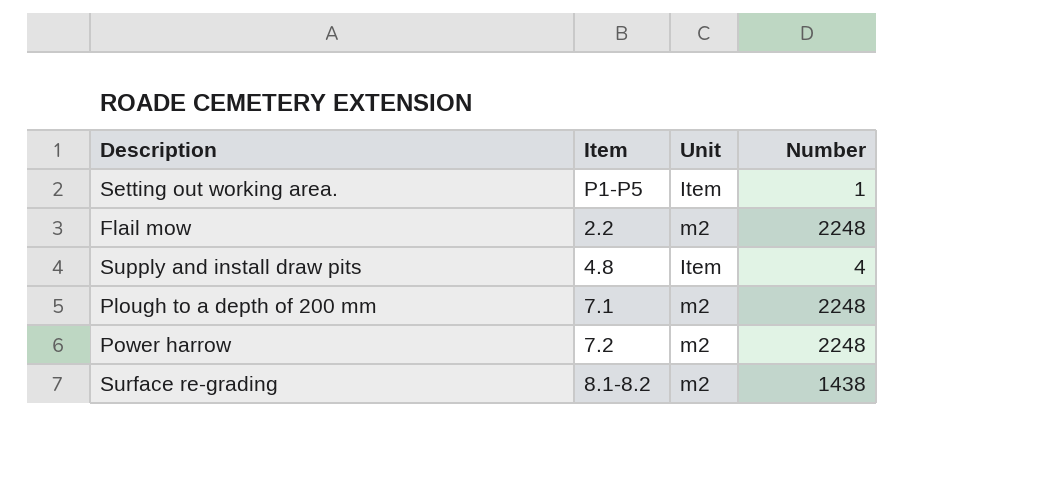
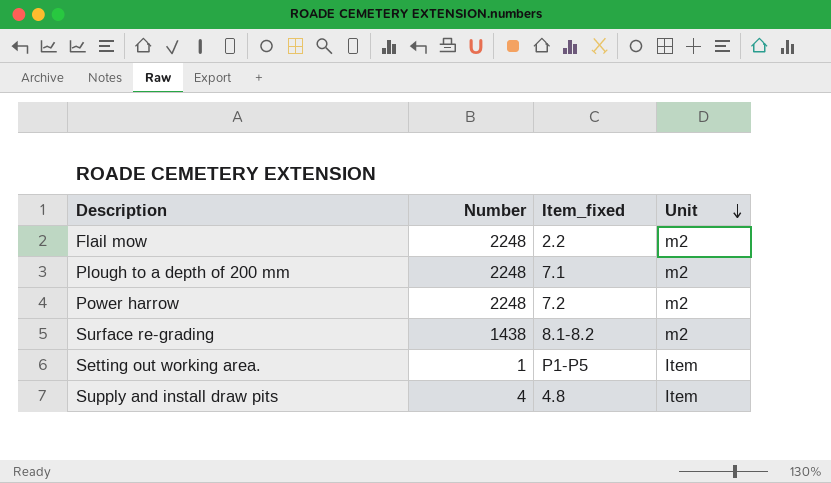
row order: none -> Unit descending
column Number | position: 4 -> 2
column name: Item -> Item_fixed

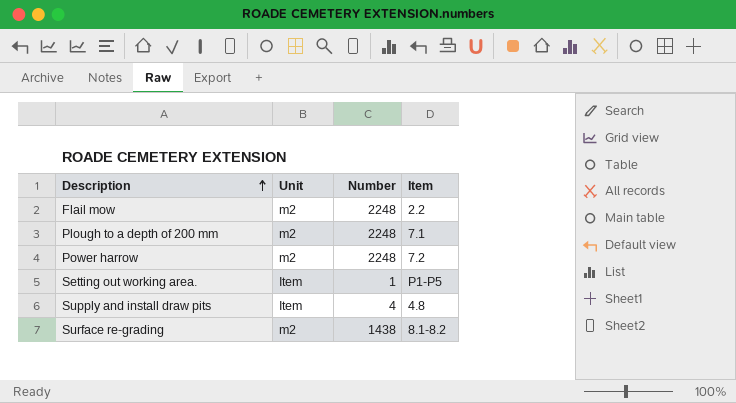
row order: Unit descending -> Description ascending
column Unit | position: 4 -> 2
column name: Item_fixed -> Item

